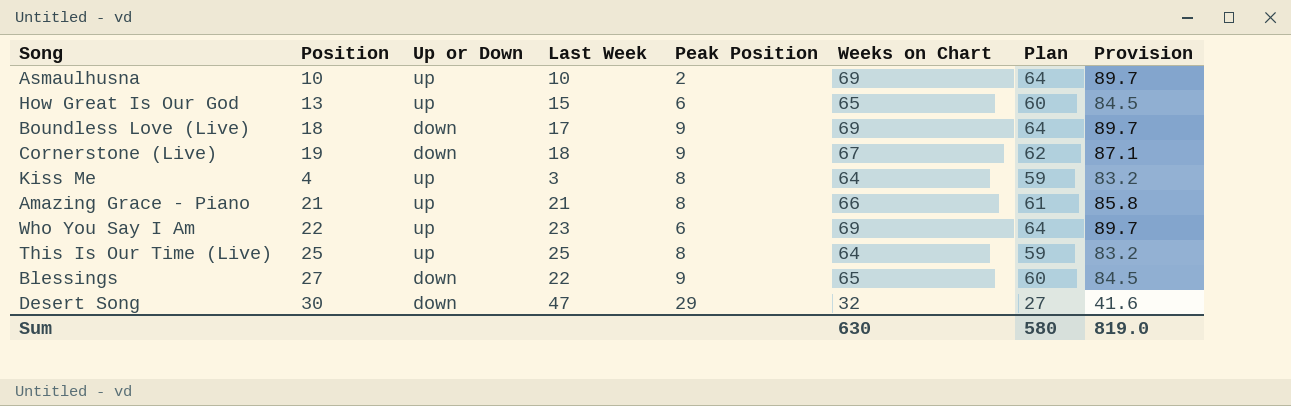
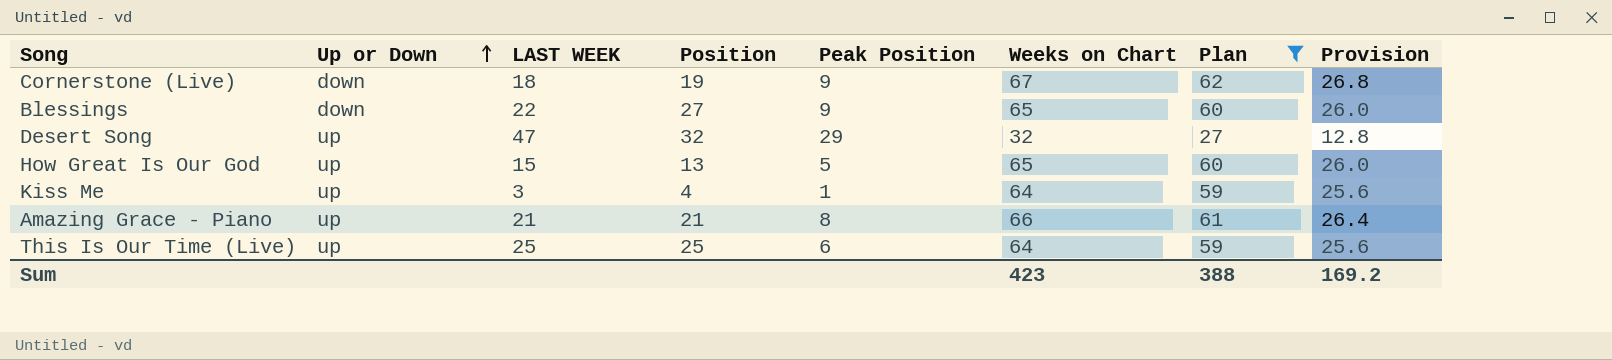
filter: none -> Plan != 64
row order: none -> Up or Down ascending
column name: Last Week -> LAST WEEK
column Position | position: 2 -> 4
column Provision | formula: [Weeks on Chart] * 1.3 -> [Weeks on Chart] * 0.4
Desert Song | Up or Down: down -> up
Desert Song | Position: 30 -> 32
How Great Is Our God | Peak Position: 6 -> 5
Kiss Me | Peak Position: 8 -> 1
This Is Our Time (Live) | Peak Position: 8 -> 6
Sum | Weeks on Chart: 630 -> 423
Sum | Plan: 580 -> 388
Sum | Provision: 819.0 -> 169.2

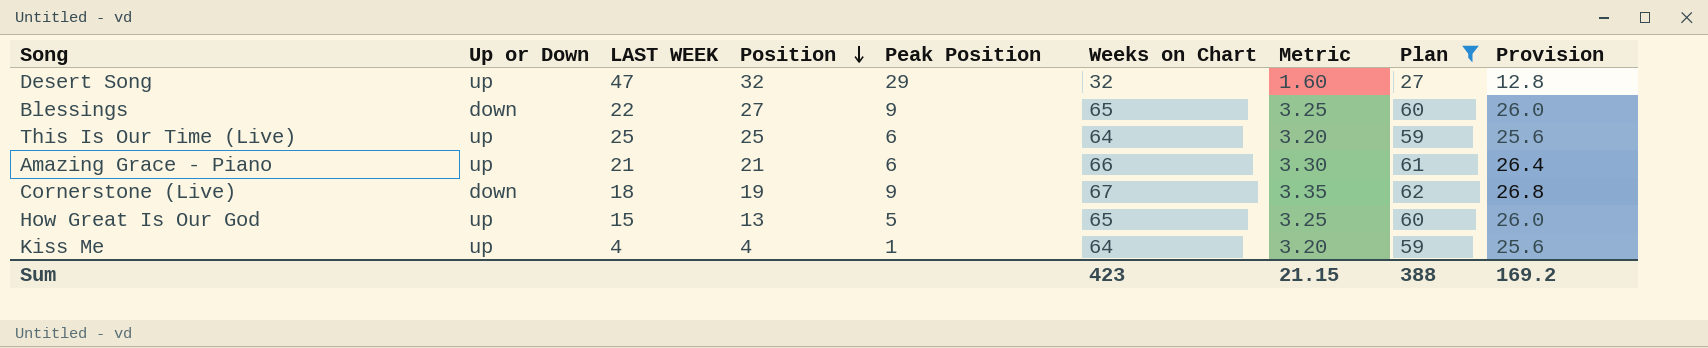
row order: Up or Down ascending -> Position descending
column Metric | formula: none -> [Weeks on Chart] * 0.05
Amazing Grace - Piano | Peak Position: 8 -> 6
Kiss Me | LAST WEEK: 3 -> 4

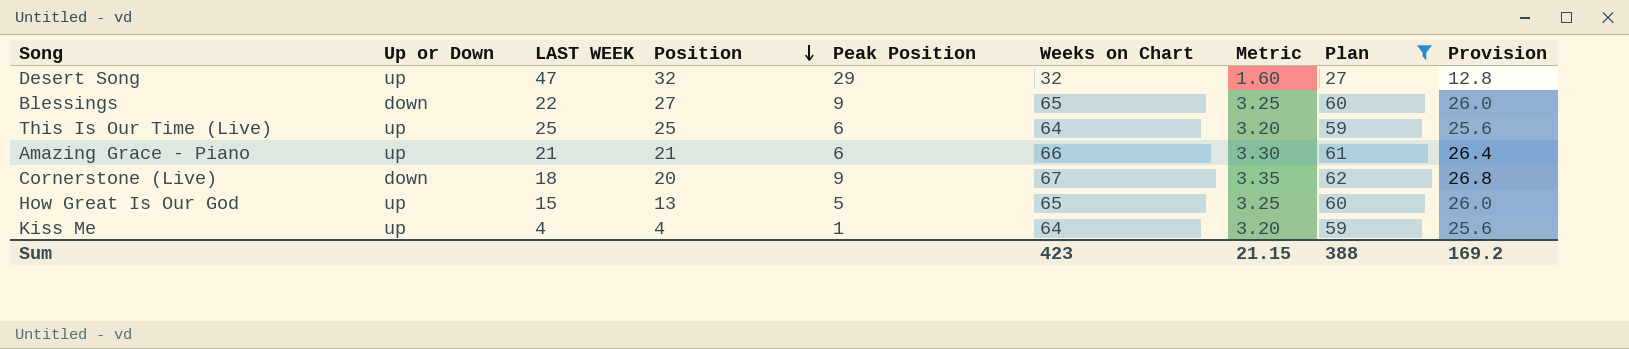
Cornerstone (Live) | Position: 19 -> 20

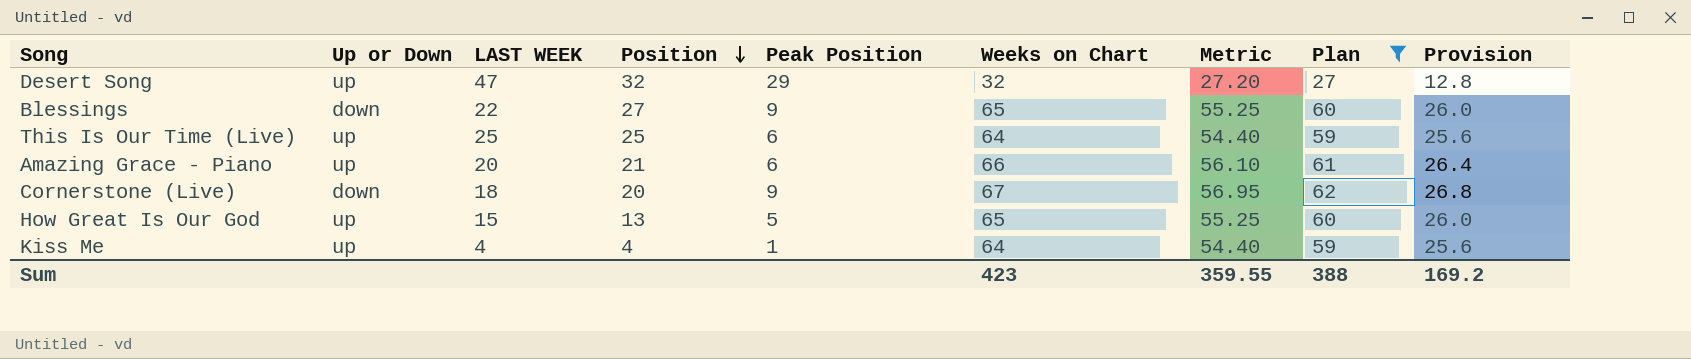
column Metric | formula: [Weeks on Chart] * 0.05 -> [Weeks on Chart] * 0.85
Amazing Grace - Piano | LAST WEEK: 21 -> 20
Sum | Metric: 21.15 -> 359.55

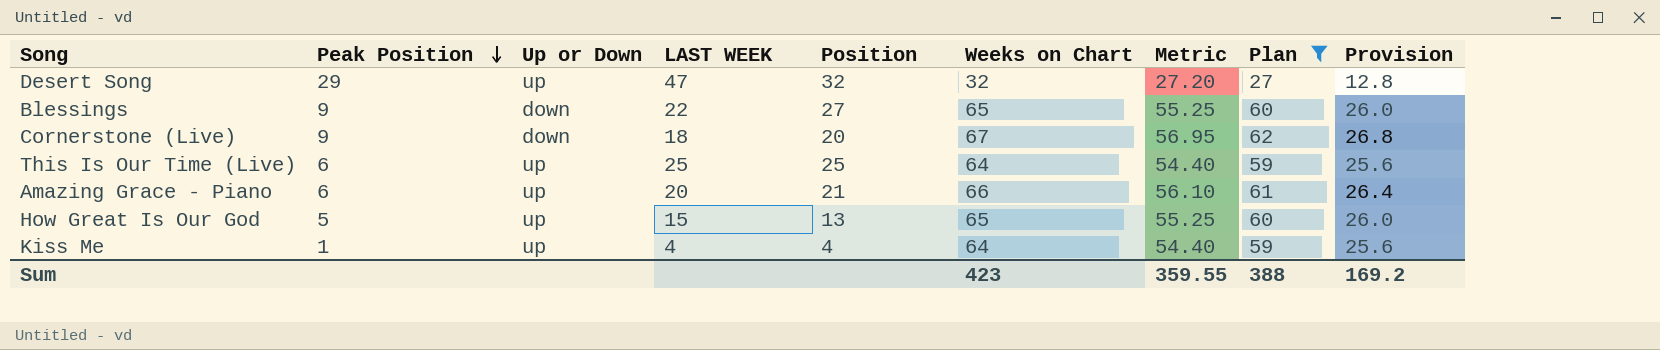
row order: Position descending -> Peak Position descending
column Peak Position | position: 5 -> 2

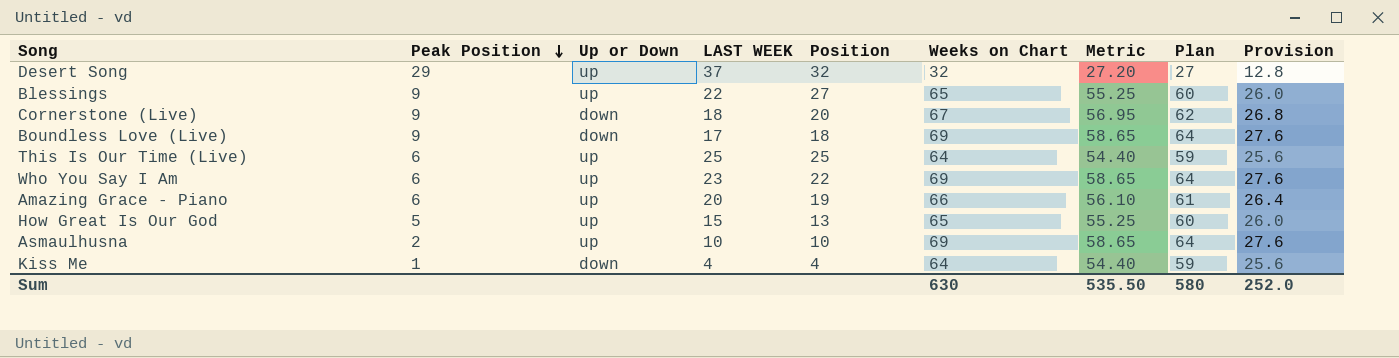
filter: Plan != 64 -> none
Desert Song | LAST WEEK: 47 -> 37
Blessings | Up or Down: down -> up
Amazing Grace - Piano | Position: 21 -> 19
Kiss Me | Up or Down: up -> down
Sum | Weeks on Chart: 423 -> 630
Sum | Metric: 359.55 -> 535.50
Sum | Plan: 388 -> 580
Sum | Provision: 169.2 -> 252.0

